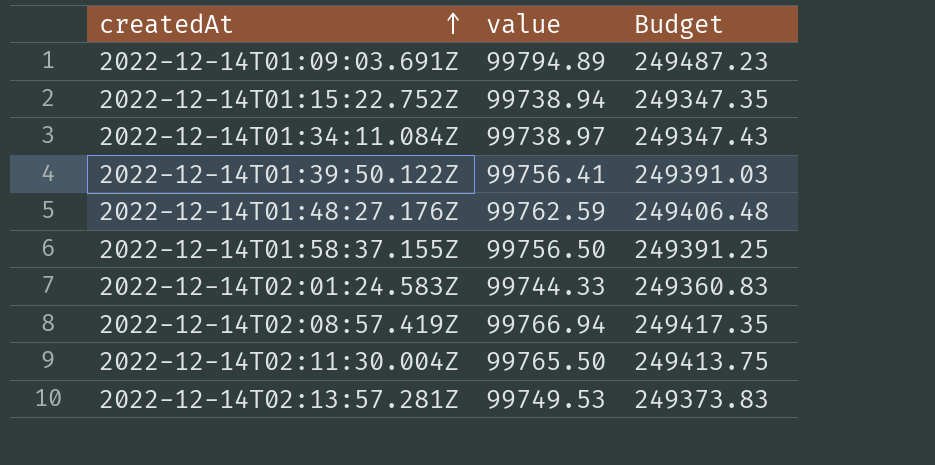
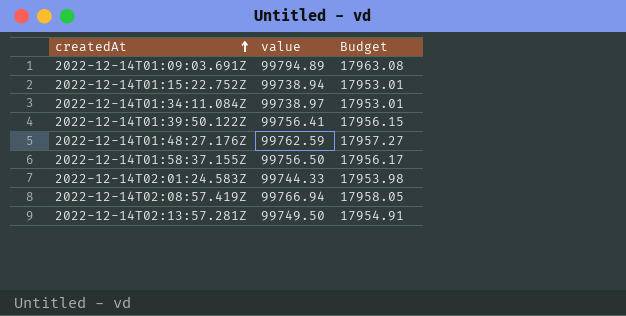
column Budget | formula: [value] * 2.5 -> [value] * 0.18
row 2022-12-14T02:11:30.004Z: 99765.50 | 249413.75 -> none
2022-12-14T02:13:57.281Z | value: 99749.53 -> 99749.50

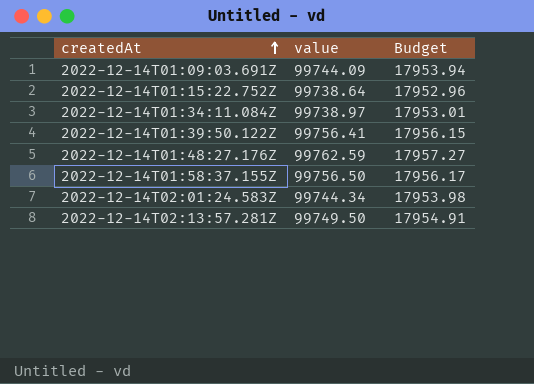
row 2022-12-14T02:08:57.419Z: 99766.94 | 17958.05 -> none
2022-12-14T01:09:03.691Z | value: 99794.89 -> 99744.09
2022-12-14T01:09:03.691Z | Budget: 17963.08 -> 17953.94
2022-12-14T01:15:22.752Z | value: 99738.94 -> 99738.64
2022-12-14T01:15:22.752Z | Budget: 17953.01 -> 17952.96
2022-12-14T02:01:24.583Z | value: 99744.33 -> 99744.34

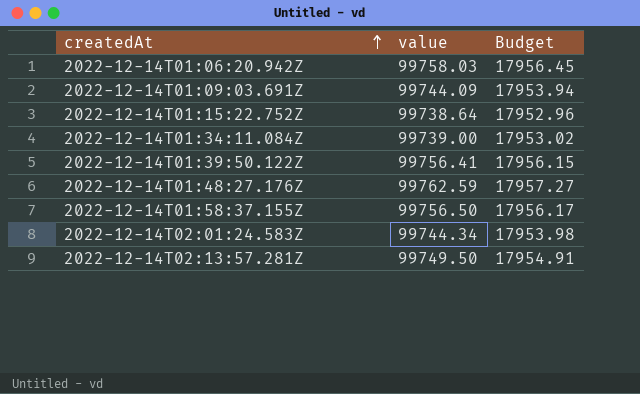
row 2022-12-14T01:06:20.942Z: none -> 99758.03 | 17956.45
2022-12-14T01:34:11.084Z | value: 99738.97 -> 99739.00
2022-12-14T01:34:11.084Z | Budget: 17953.01 -> 17953.02

